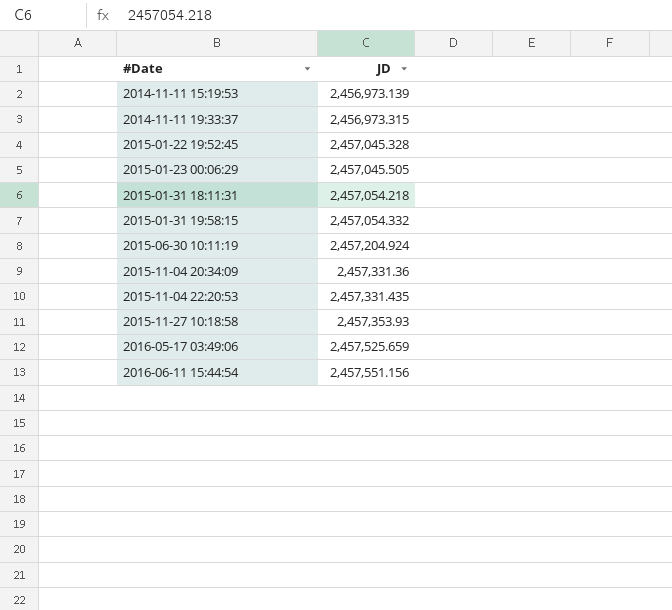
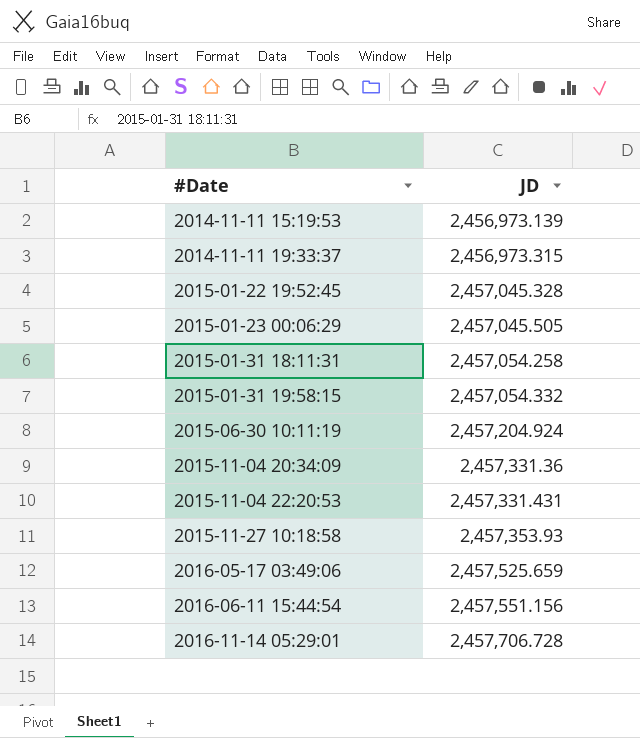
2015-01-31 18:11:31 | JD: 2,457,054.218 -> 2,457,054.258
2015-11-04 22:20:53 | JD: 2,457,331.435 -> 2,457,331.431
row 2016-11-14 05:29:01: none -> 2,457,706.728

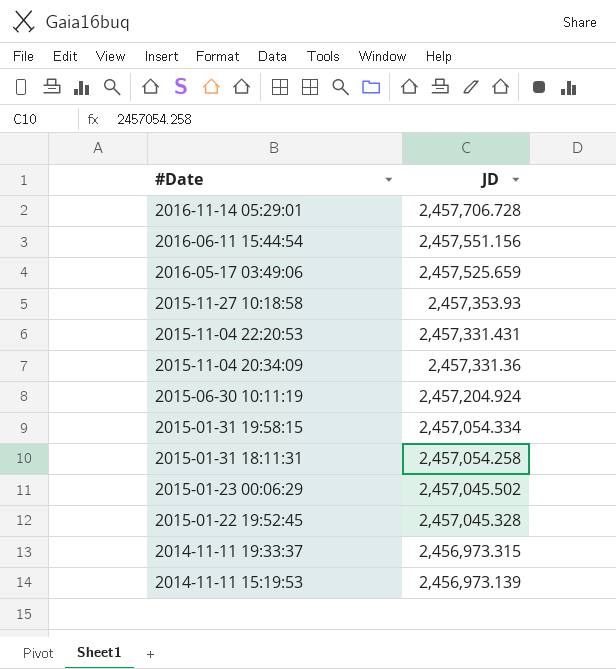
row order: #Date ascending -> #Date descending
2015-01-31 19:58:15 | JD: 2,457,054.332 -> 2,457,054.334
2015-01-23 00:06:29 | JD: 2,457,045.505 -> 2,457,045.502

